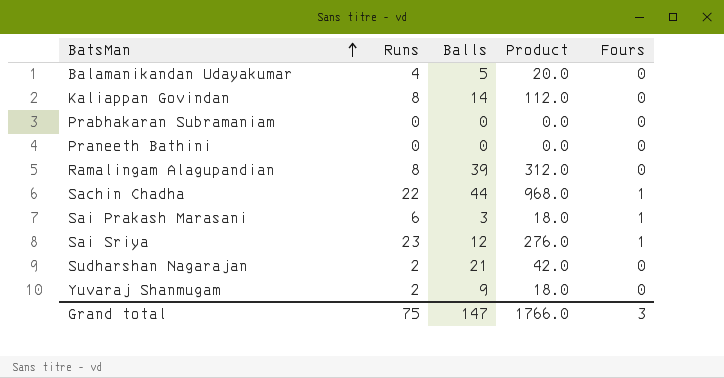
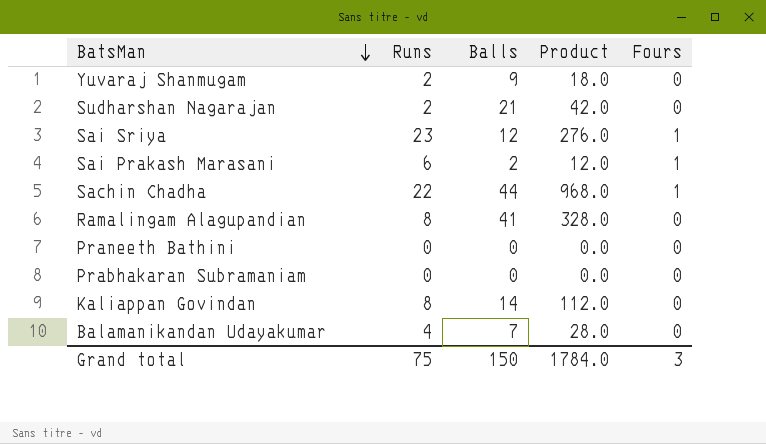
row order: BatsMan ascending -> BatsMan descending
Sai Prakash Marasani | Balls: 3 -> 2
Sai Prakash Marasani | Product: 18.0 -> 12.0
Ramalingam Alagupandian | Balls: 39 -> 41
Ramalingam Alagupandian | Product: 312.0 -> 328.0
Balamanikandan Udayakumar | Balls: 5 -> 7
Balamanikandan Udayakumar | Product: 20.0 -> 28.0
Grand total | Balls: 147 -> 150
Grand total | Product: 1766.0 -> 1784.0

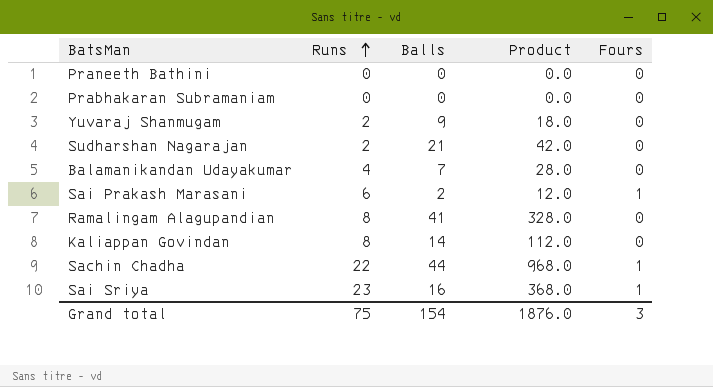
row order: BatsMan descending -> Runs ascending
Sai Sriya | Balls: 12 -> 16
Sai Sriya | Product: 276.0 -> 368.0
Grand total | Balls: 150 -> 154
Grand total | Product: 1784.0 -> 1876.0

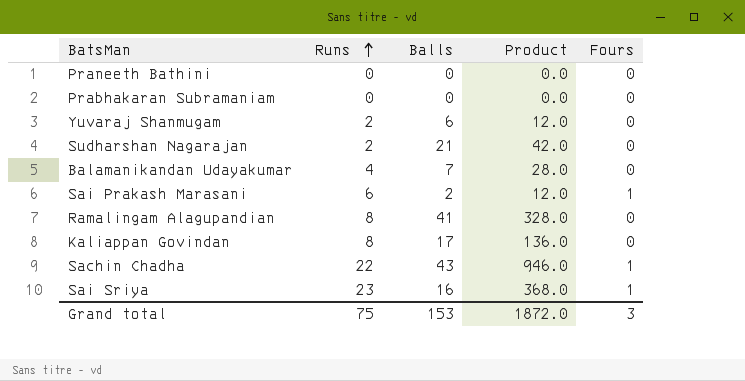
Yuvaraj Shanmugam | Balls: 9 -> 6
Yuvaraj Shanmugam | Product: 18.0 -> 12.0
Kaliappan Govindan | Balls: 14 -> 17
Kaliappan Govindan | Product: 112.0 -> 136.0
Sachin Chadha | Balls: 44 -> 43
Sachin Chadha | Product: 968.0 -> 946.0
Grand total | Balls: 154 -> 153
Grand total | Product: 1876.0 -> 1872.0

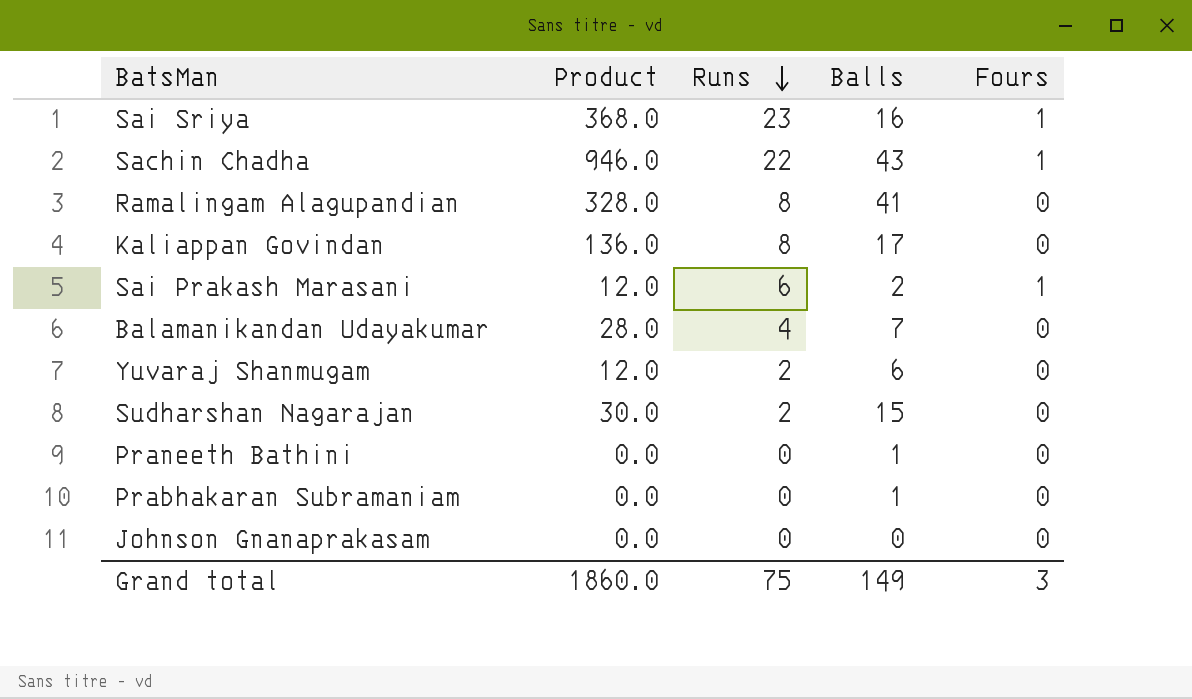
row order: Runs ascending -> Runs descending
column Product | position: 4 -> 2
Sudharshan Nagarajan | Product: 42.0 -> 30.0
Sudharshan Nagarajan | Balls: 21 -> 15
Praneeth Bathini | Balls: 0 -> 1
Prabhakaran Subramaniam | Balls: 0 -> 1
row Johnson Gnanaprakasam: none -> 0.0 | 0 | 0 | 0
Grand total | Product: 1872.0 -> 1860.0
Grand total | Balls: 153 -> 149

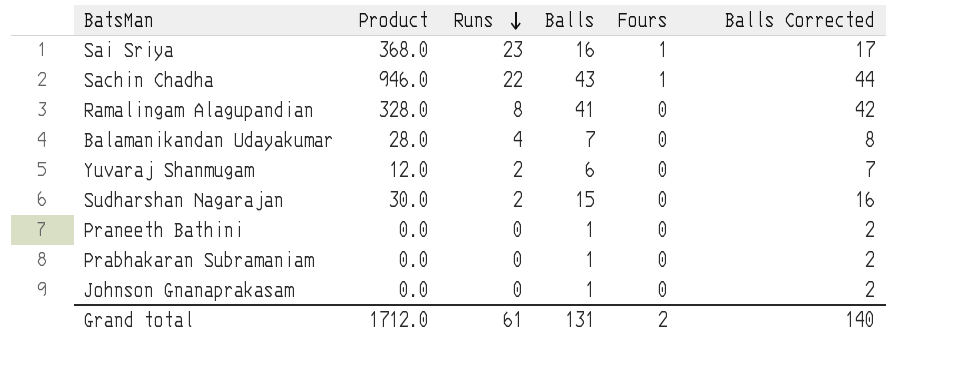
column Balls Corrected | formula: none -> [Balls] + 1
row Kaliappan Govindan: 136.0 | 8 | 17 | 0 -> none
row Sai Prakash Marasani: 12.0 | 6 | 2 | 1 -> none
Johnson Gnanaprakasam | Balls: 0 -> 1
Grand total | Product: 1860.0 -> 1712.0
Grand total | Runs: 75 -> 61
Grand total | Balls: 149 -> 131
Grand total | Fours: 3 -> 2

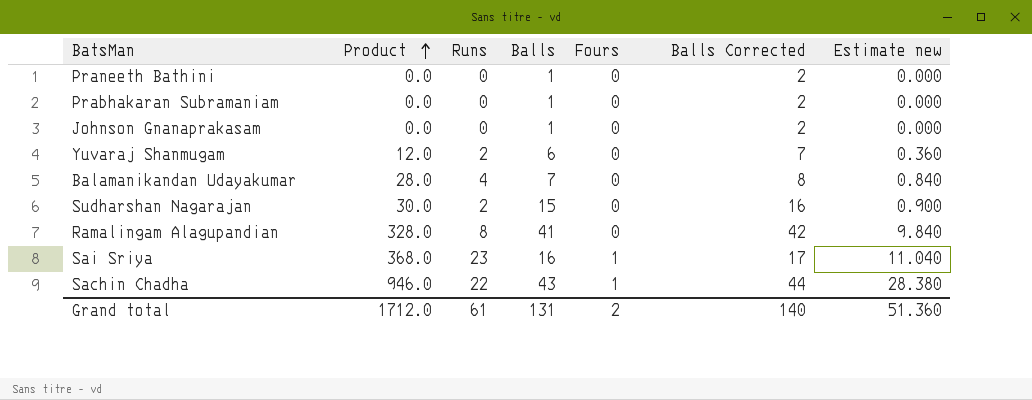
row order: Runs descending -> Product ascending
column Estimate new | formula: none -> [Product] * 0.03

